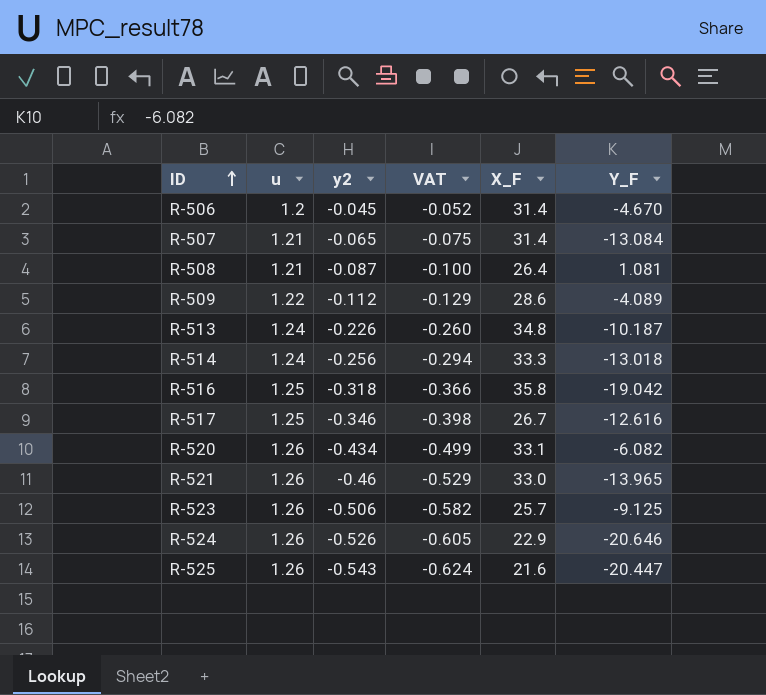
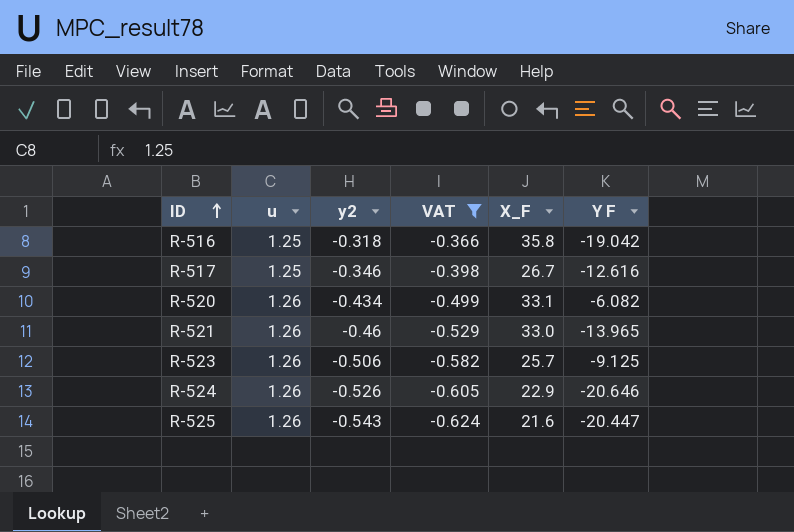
filter: none -> VAT <= -0.366
column name: Y_F -> Y F

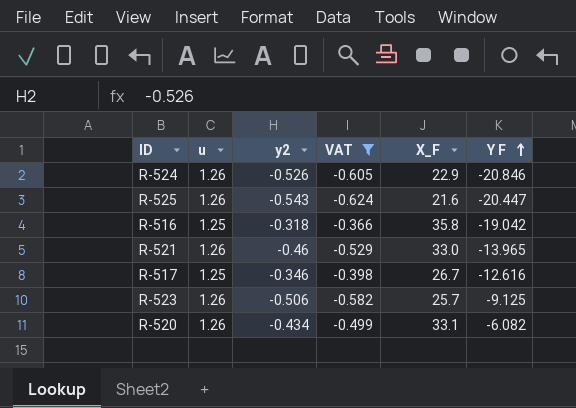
row order: ID ascending -> Y F ascending
R-524 | Y F: -20.646 -> -20.846

